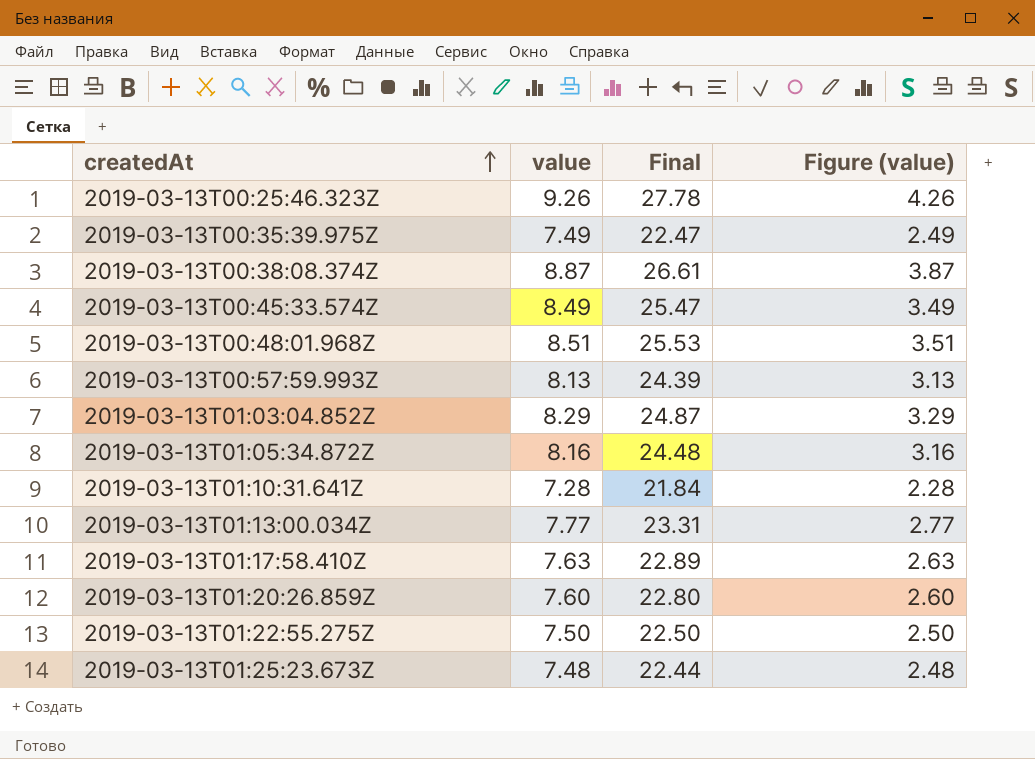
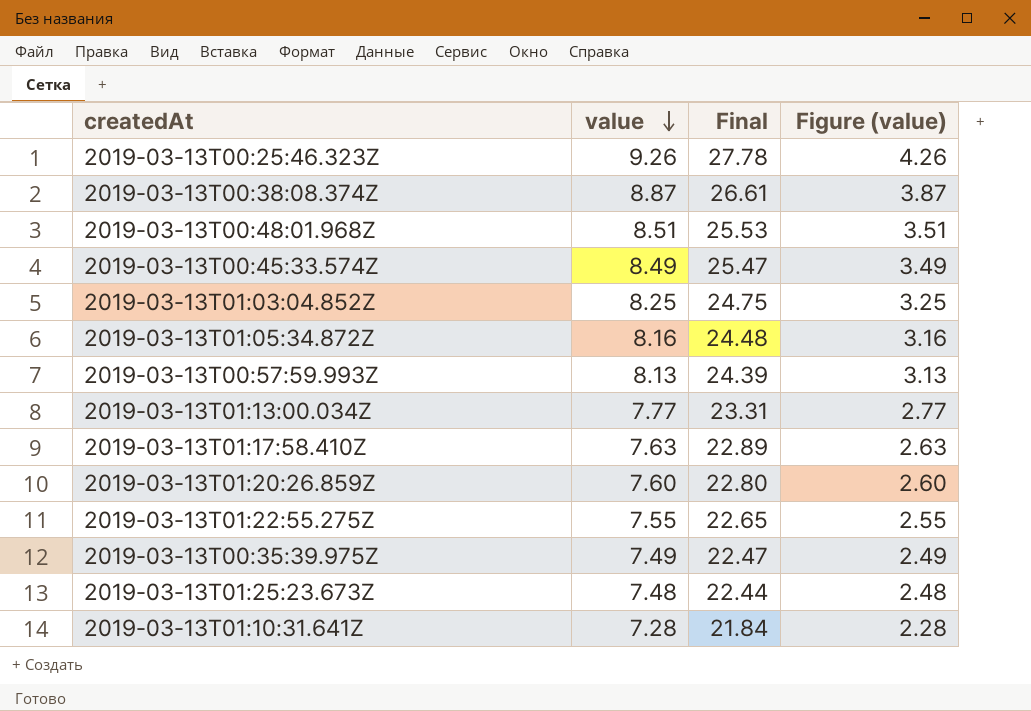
row order: createdAt ascending -> value descending
2019-03-13T01:03:04.852Z | value: 8.29 -> 8.25
2019-03-13T01:03:04.852Z | Final: 24.87 -> 24.75
2019-03-13T01:03:04.852Z | Figure (value): 3.29 -> 3.25
2019-03-13T01:22:55.275Z | value: 7.50 -> 7.55
2019-03-13T01:22:55.275Z | Final: 22.50 -> 22.65
2019-03-13T01:22:55.275Z | Figure (value): 2.50 -> 2.55

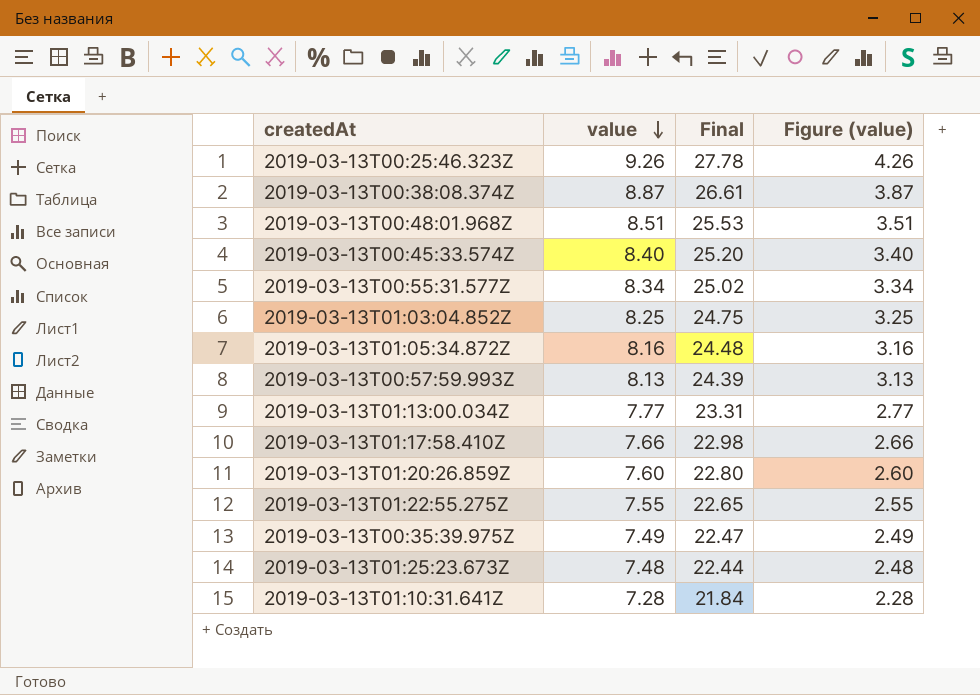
2019-03-13T00:45:33.574Z | value: 8.49 -> 8.40
2019-03-13T00:45:33.574Z | Final: 25.47 -> 25.20
2019-03-13T00:45:33.574Z | Figure (value): 3.49 -> 3.40
row 2019-03-13T00:55:31.577Z: none -> 8.34 | 25.02 | 3.34
2019-03-13T01:17:58.410Z | value: 7.63 -> 7.66
2019-03-13T01:17:58.410Z | Final: 22.89 -> 22.98
2019-03-13T01:17:58.410Z | Figure (value): 2.63 -> 2.66

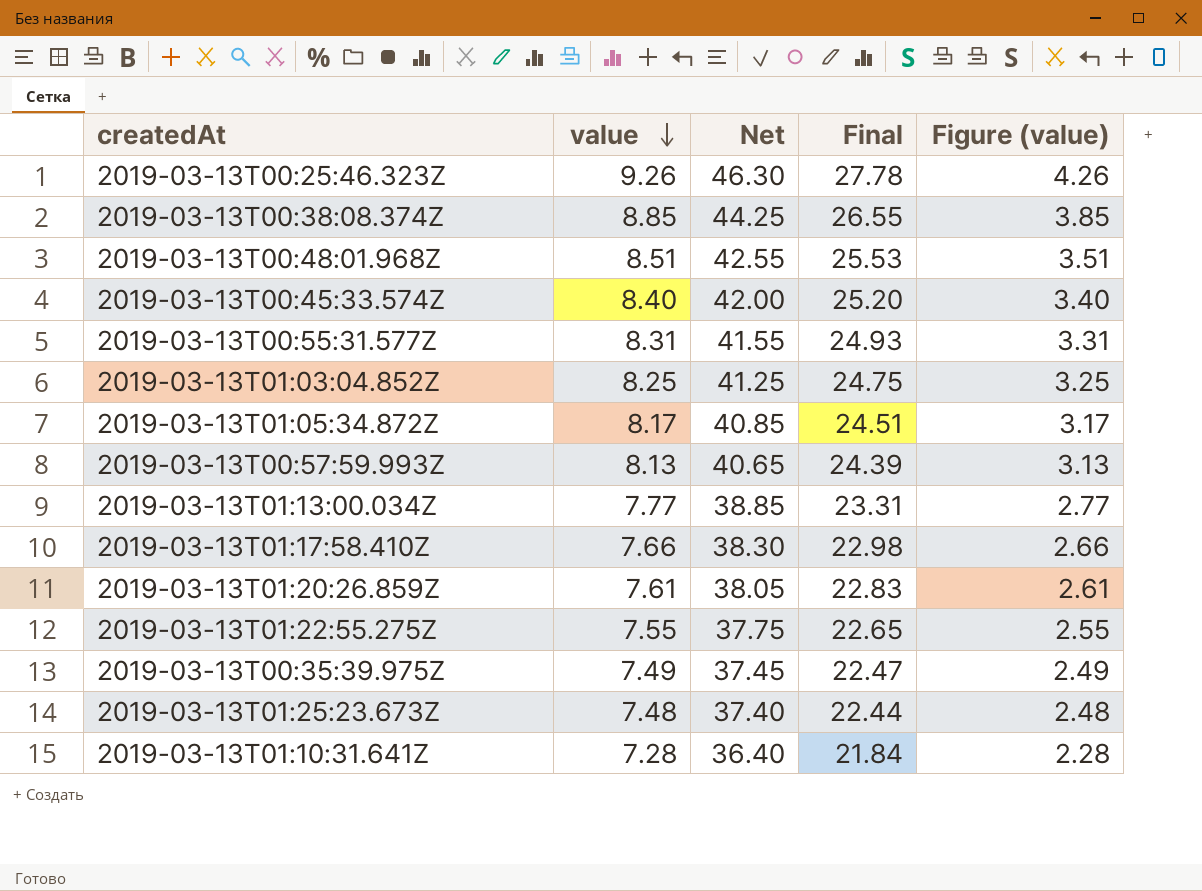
column Net | formula: none -> [value] * 5
2019-03-13T00:38:08.374Z | value: 8.87 -> 8.85
2019-03-13T00:38:08.374Z | Final: 26.61 -> 26.55
2019-03-13T00:38:08.374Z | Figure (value): 3.87 -> 3.85
2019-03-13T00:55:31.577Z | value: 8.34 -> 8.31
2019-03-13T00:55:31.577Z | Final: 25.02 -> 24.93
2019-03-13T00:55:31.577Z | Figure (value): 3.34 -> 3.31
2019-03-13T01:05:34.872Z | value: 8.16 -> 8.17
2019-03-13T01:05:34.872Z | Final: 24.48 -> 24.51
2019-03-13T01:05:34.872Z | Figure (value): 3.16 -> 3.17
2019-03-13T01:20:26.859Z | value: 7.60 -> 7.61
2019-03-13T01:20:26.859Z | Final: 22.80 -> 22.83
2019-03-13T01:20:26.859Z | Figure (value): 2.60 -> 2.61

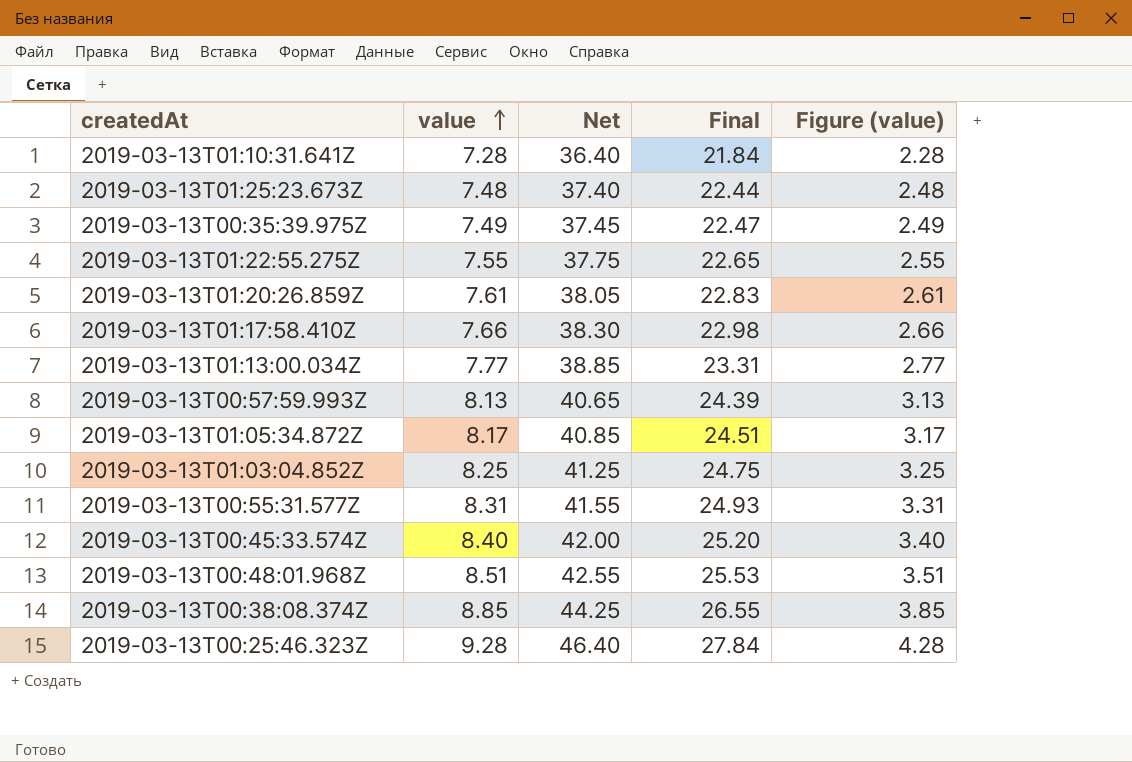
row order: value descending -> value ascending
2019-03-13T00:25:46.323Z | value: 9.26 -> 9.28
2019-03-13T00:25:46.323Z | Net: 46.30 -> 46.40
2019-03-13T00:25:46.323Z | Final: 27.78 -> 27.84
2019-03-13T00:25:46.323Z | Figure (value): 4.26 -> 4.28

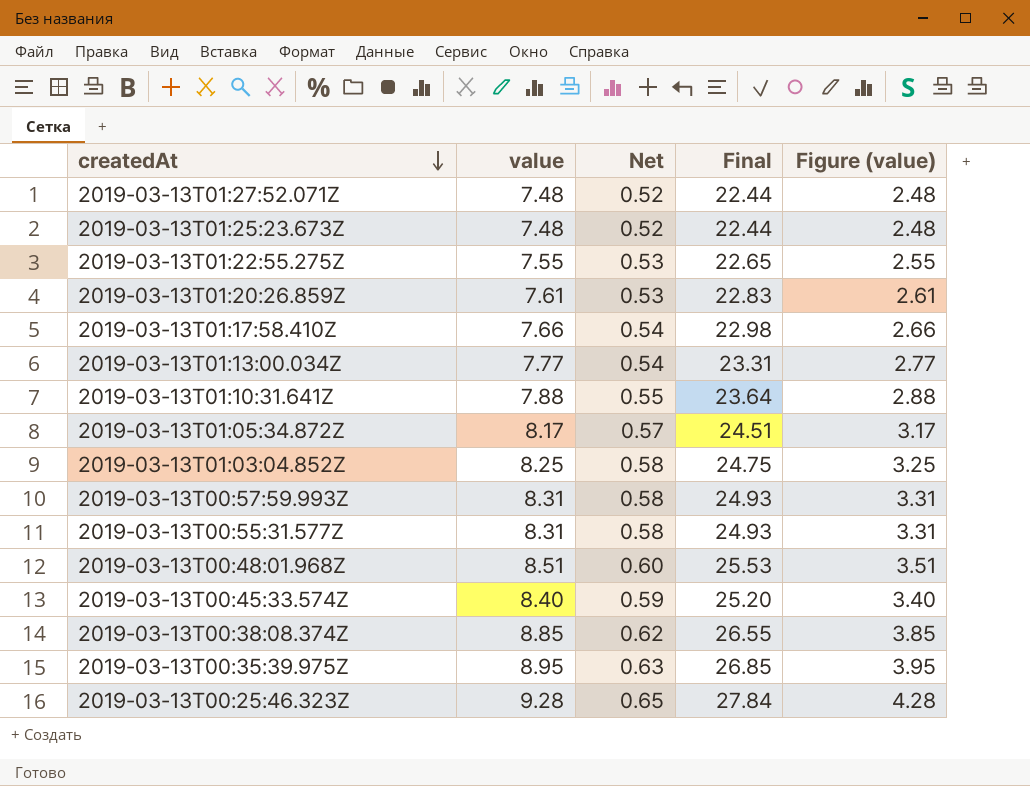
row order: value ascending -> createdAt descending
column Net | formula: [value] * 5 -> [value] * 0.07
row 2019-03-13T01:27:52.071Z: none -> 7.48 | 0.52 | 22.44 | 2.48
2019-03-13T01:10:31.641Z | value: 7.28 -> 7.88
2019-03-13T01:10:31.641Z | Final: 21.84 -> 23.64
2019-03-13T01:10:31.641Z | Figure (value): 2.28 -> 2.88
2019-03-13T00:57:59.993Z | value: 8.13 -> 8.31
2019-03-13T00:57:59.993Z | Final: 24.39 -> 24.93
2019-03-13T00:57:59.993Z | Figure (value): 3.13 -> 3.31
2019-03-13T00:35:39.975Z | value: 7.49 -> 8.95
2019-03-13T00:35:39.975Z | Final: 22.47 -> 26.85
2019-03-13T00:35:39.975Z | Figure (value): 2.49 -> 3.95

